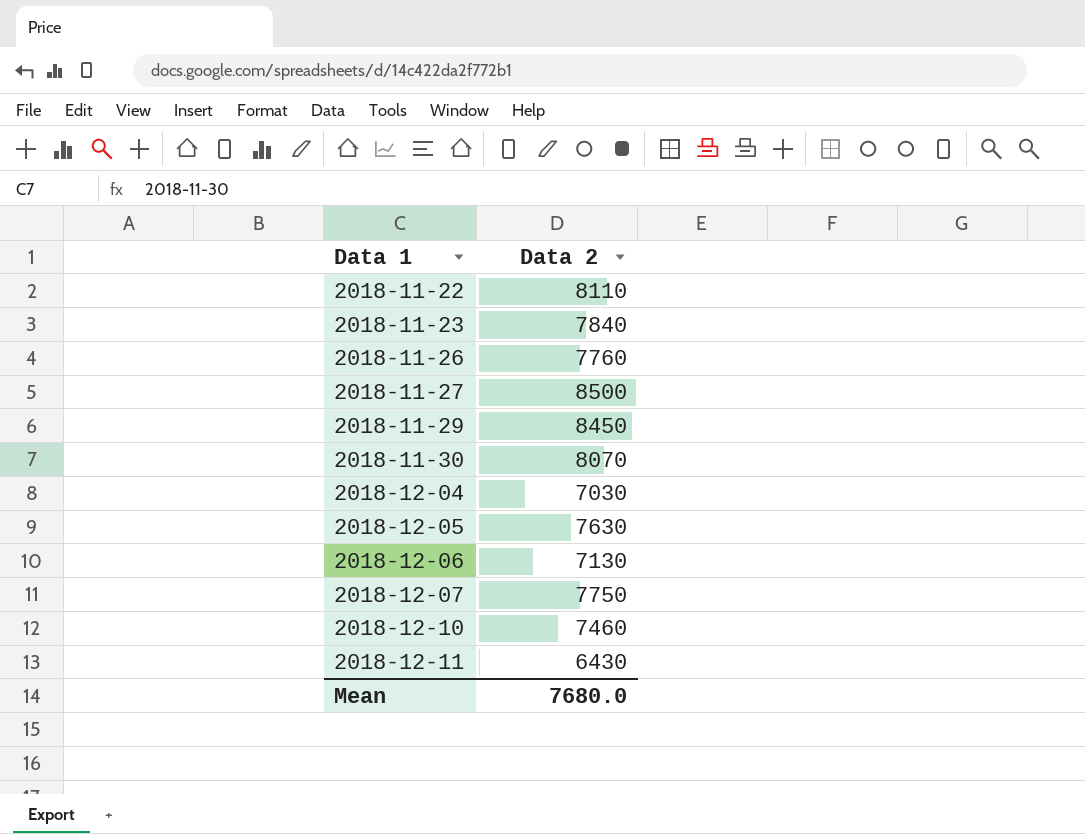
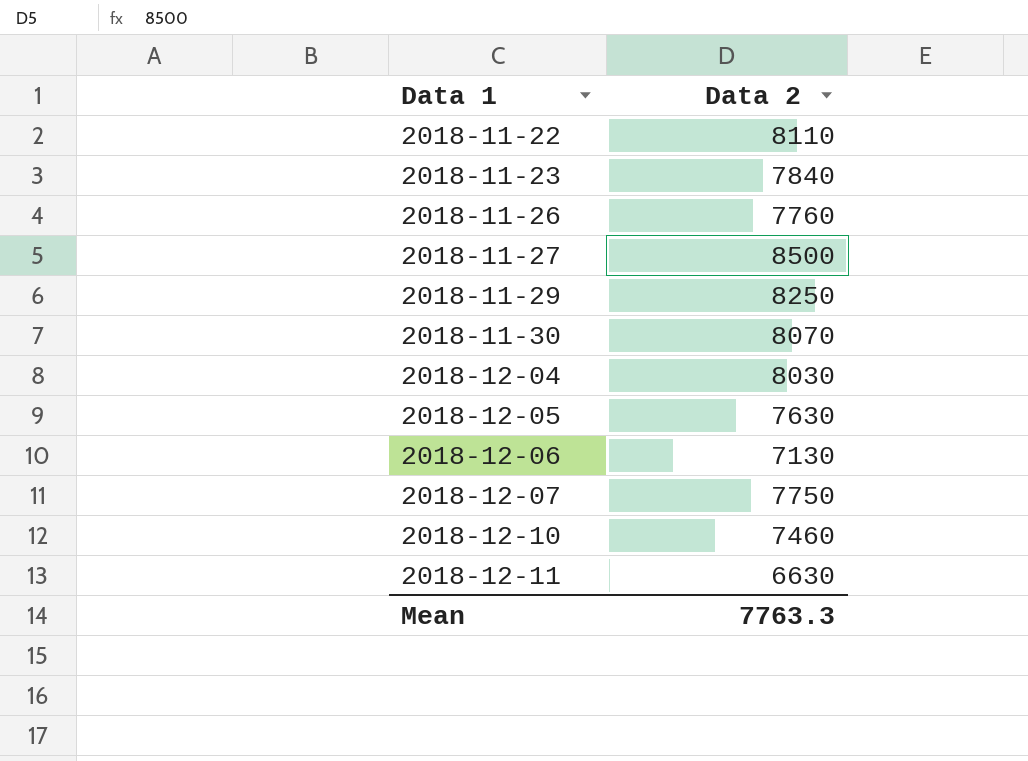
2018-11-29 | Data 2: 8450 -> 8250
2018-12-04 | Data 2: 7030 -> 8030
2018-12-11 | Data 2: 6430 -> 6630
Mean | Data 2: 7680.0 -> 7763.3

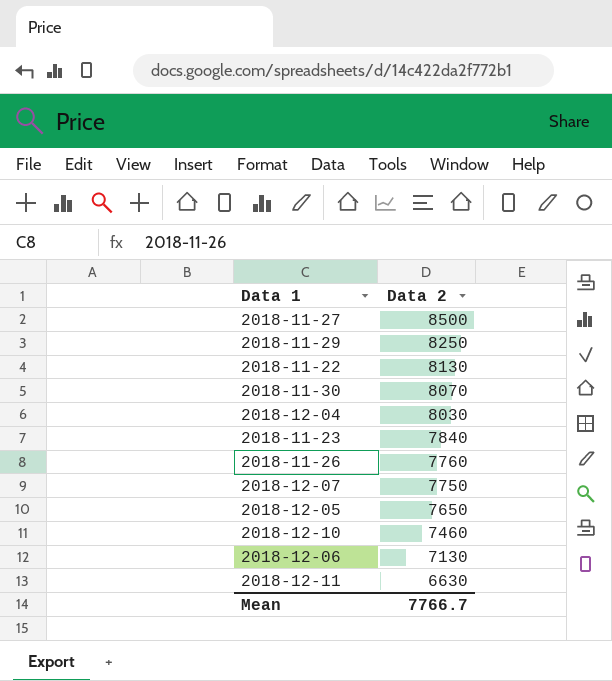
row order: Data 1 ascending -> Data 2 descending
2018-11-22 | Data 2: 8110 -> 8130
2018-12-05 | Data 2: 7630 -> 7650
Mean | Data 2: 7763.3 -> 7766.7

